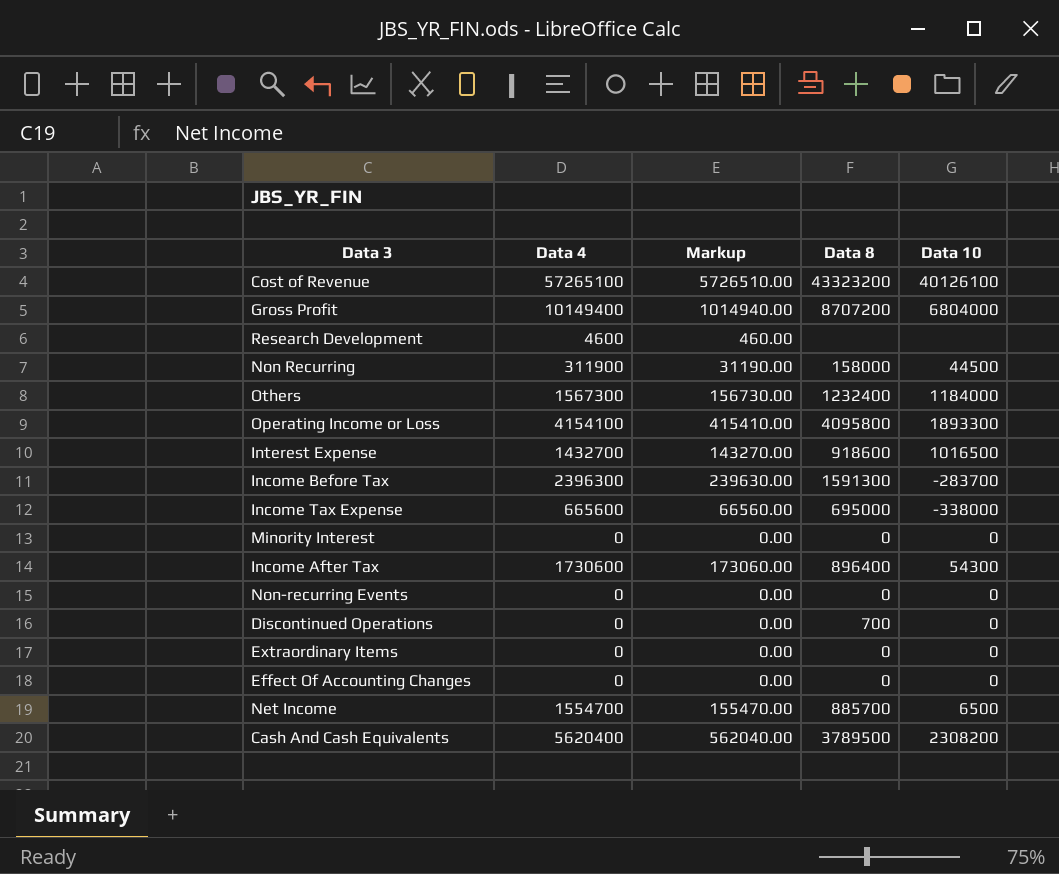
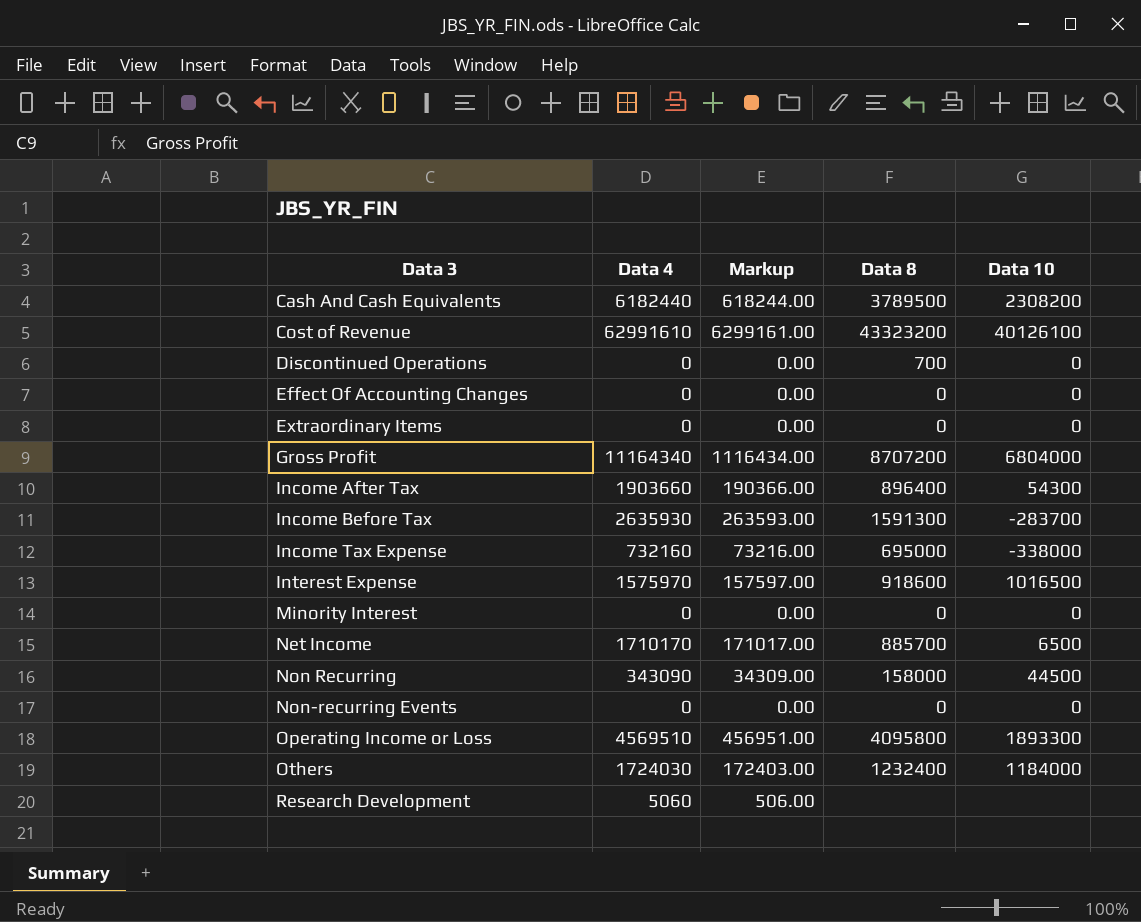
row order: none -> Data 3 ascending
Cash And Cash Equivalents | Data 4: 5620400 -> 6182440
Cash And Cash Equivalents | Markup: 562040.00 -> 618244.00
Cost of Revenue | Data 4: 57265100 -> 62991610
Cost of Revenue | Markup: 5726510.00 -> 6299161.00
Gross Profit | Data 4: 10149400 -> 11164340
Gross Profit | Markup: 1014940.00 -> 1116434.00
Income After Tax | Data 4: 1730600 -> 1903660
Income After Tax | Markup: 173060.00 -> 190366.00
Income Before Tax | Data 4: 2396300 -> 2635930
Income Before Tax | Markup: 239630.00 -> 263593.00
Income Tax Expense | Data 4: 665600 -> 732160
Income Tax Expense | Markup: 66560.00 -> 73216.00
Interest Expense | Data 4: 1432700 -> 1575970
Interest Expense | Markup: 143270.00 -> 157597.00
Net Income | Data 4: 1554700 -> 1710170
Net Income | Markup: 155470.00 -> 171017.00
Non Recurring | Data 4: 311900 -> 343090
Non Recurring | Markup: 31190.00 -> 34309.00
Operating Income or Loss | Data 4: 4154100 -> 4569510
Operating Income or Loss | Markup: 415410.00 -> 456951.00
Others | Data 4: 1567300 -> 1724030
Others | Markup: 156730.00 -> 172403.00
Research Development | Data 4: 4600 -> 5060
Research Development | Markup: 460.00 -> 506.00

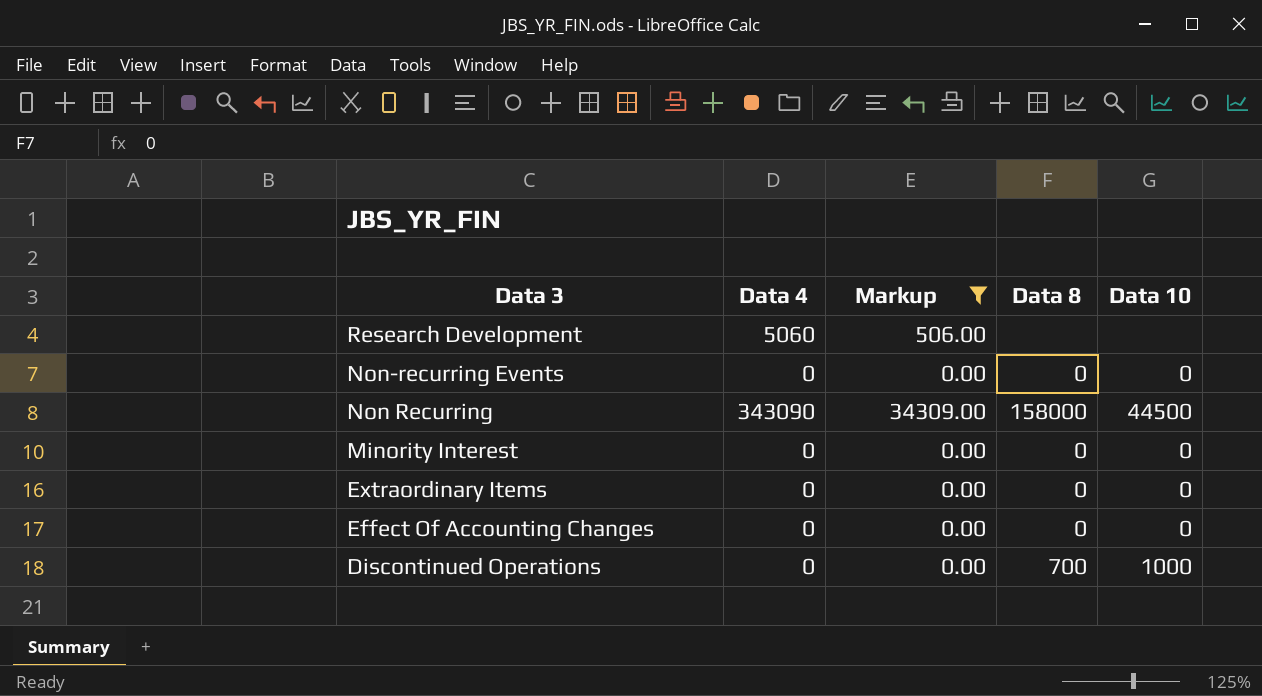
filter: none -> Markup <= 34309.00
row order: Data 3 ascending -> Data 3 descending
Discontinued Operations | Data 10: 0 -> 1000

